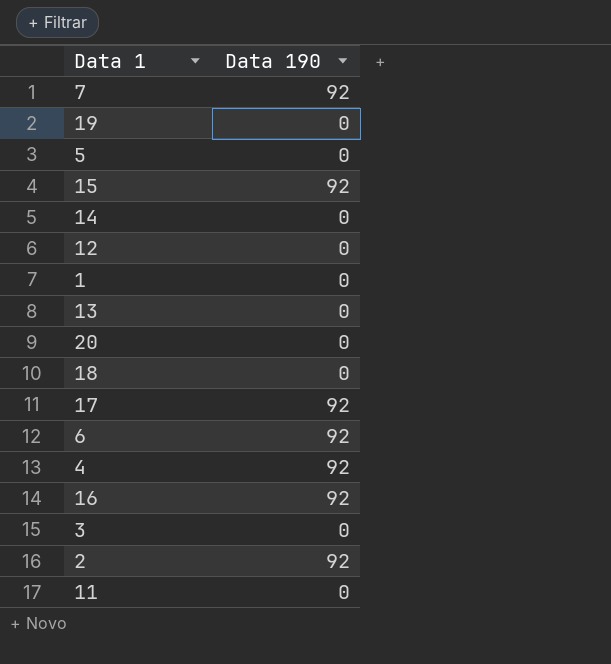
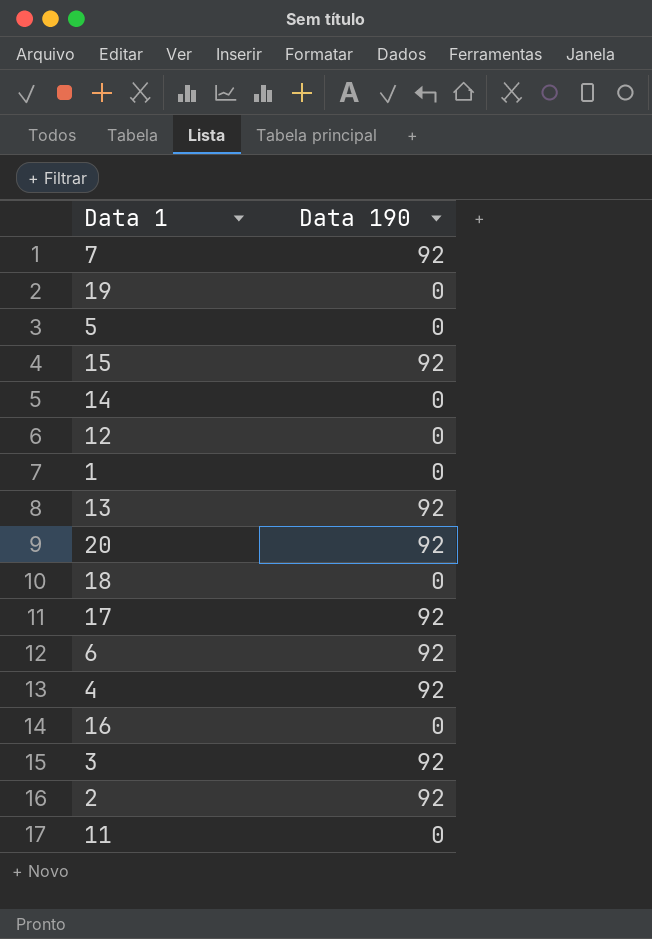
13 | Data 190: 0 -> 92
20 | Data 190: 0 -> 92
16 | Data 190: 92 -> 0
3 | Data 190: 0 -> 92

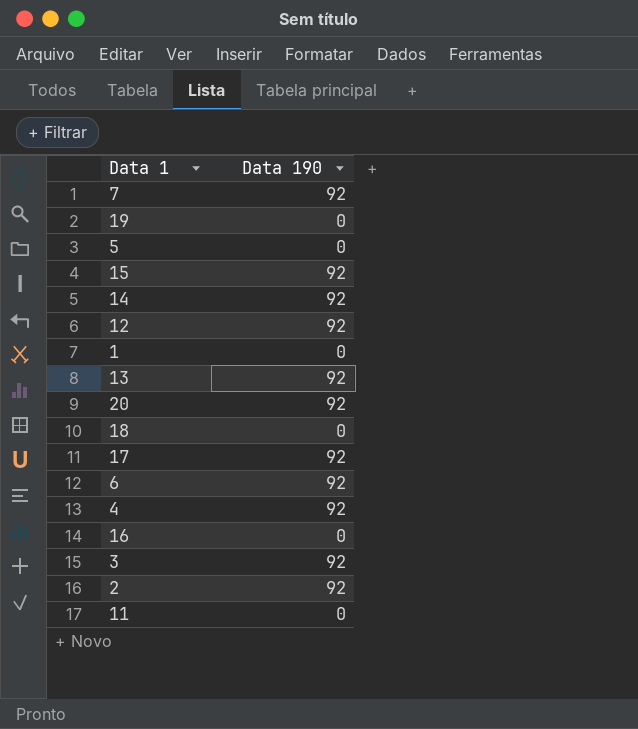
14 | Data 190: 0 -> 92
12 | Data 190: 0 -> 92

